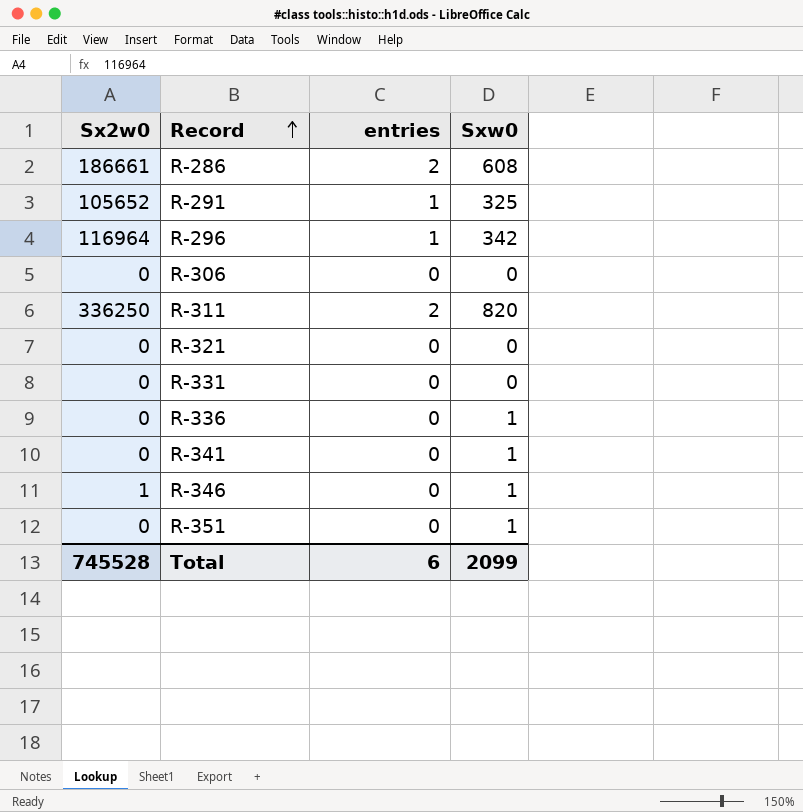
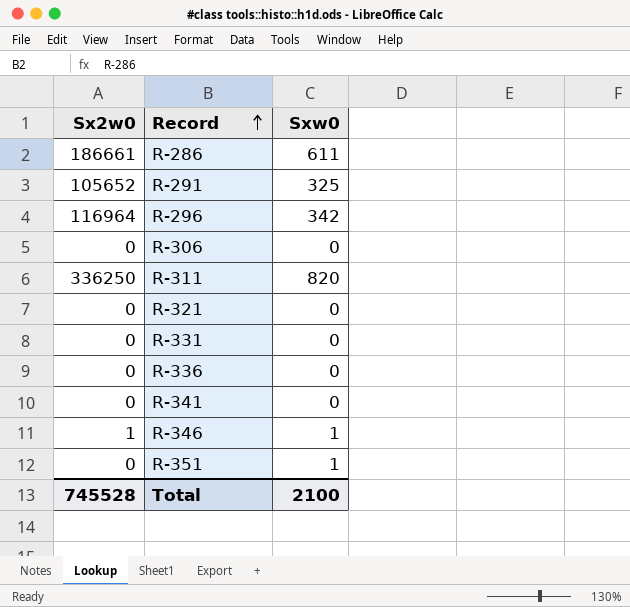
column entries | position: 3 -> none
R-286 | Sxw0: 608 -> 611
R-336 | Sxw0: 1 -> 0
R-341 | Sxw0: 1 -> 0
Total | Sxw0: 2099 -> 2100

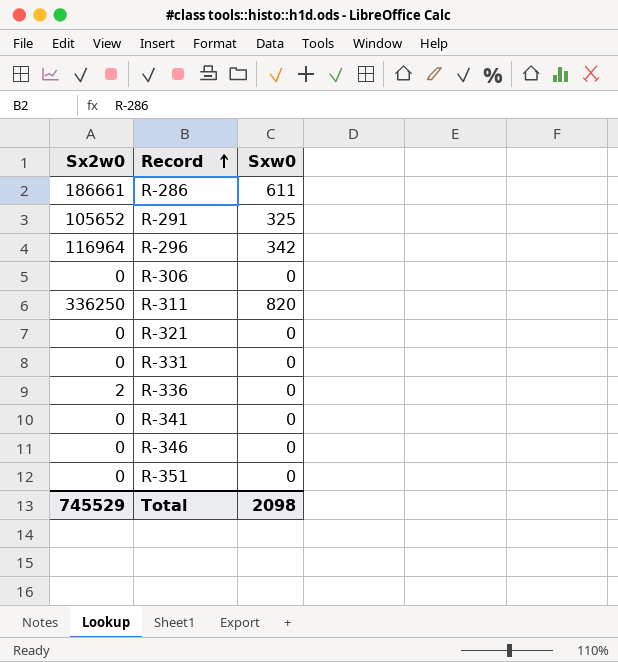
R-336 | Sx2w0: 0 -> 2
R-346 | Sx2w0: 1 -> 0
R-346 | Sxw0: 1 -> 0
R-351 | Sxw0: 1 -> 0
Total | Sx2w0: 745528 -> 745529
Total | Sxw0: 2100 -> 2098

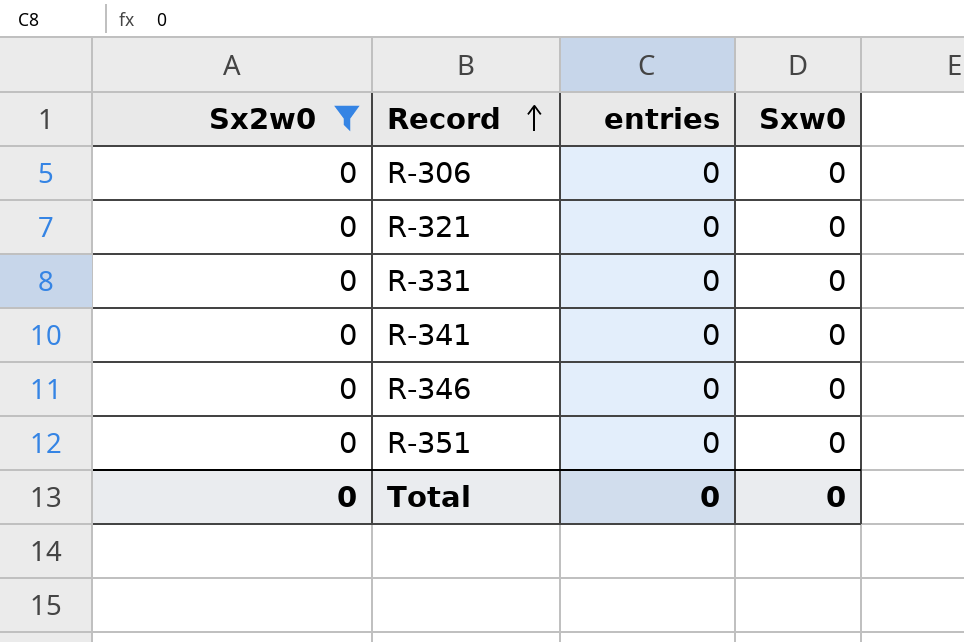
filter: none -> Sx2w0 = 0
column entries | position: none -> 3
Total | Sx2w0: 745529 -> 0
Total | Sxw0: 2098 -> 0

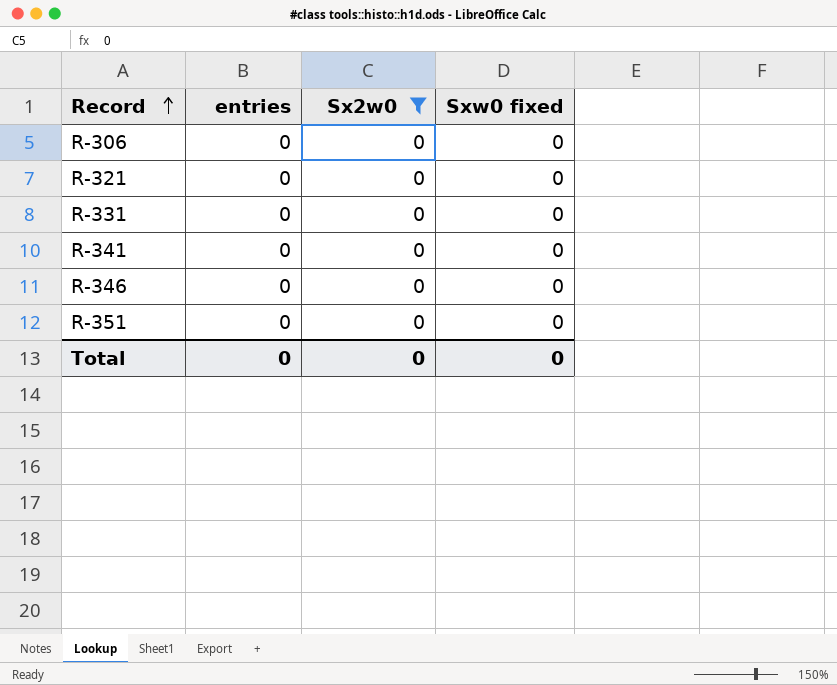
column Sx2w0 | position: 1 -> 3
column name: Sxw0 -> Sxw0 fixed

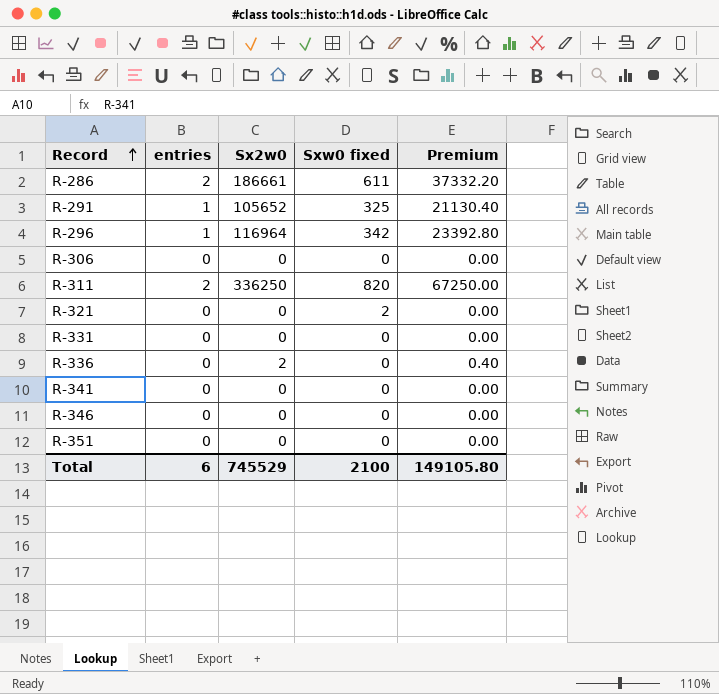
filter: Sx2w0 = 0 -> none
column Premium | formula: none -> [Sx2w0] * 0.2
R-321 | Sxw0 fixed: 0 -> 2
Total | entries: 0 -> 6
Total | Sx2w0: 0 -> 745529
Total | Sxw0 fixed: 0 -> 2100

